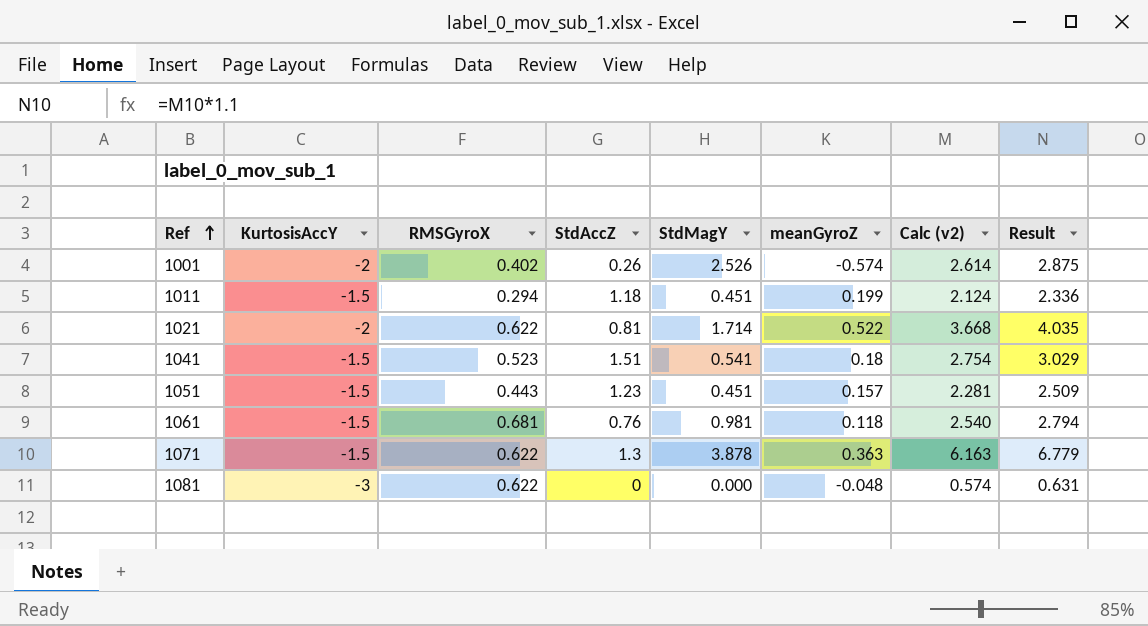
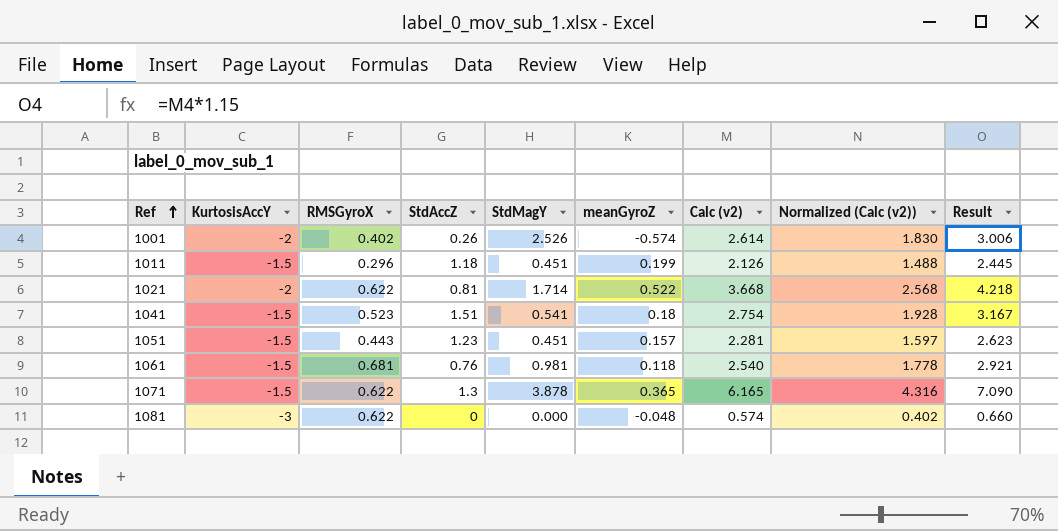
column Normalized (Calc (v2)) | formula: none -> [Calc (v2)] * 0.7
column Result | formula: [Calc (v2)] * 1.1 -> [Calc (v2)] * 1.15
1011 | RMSGyroX: 0.294 -> 0.296
1011 | Calc (v2): 2.124 -> 2.126
1071 | meanGyroZ: 0.363 -> 0.365
1071 | Calc (v2): 6.163 -> 6.165

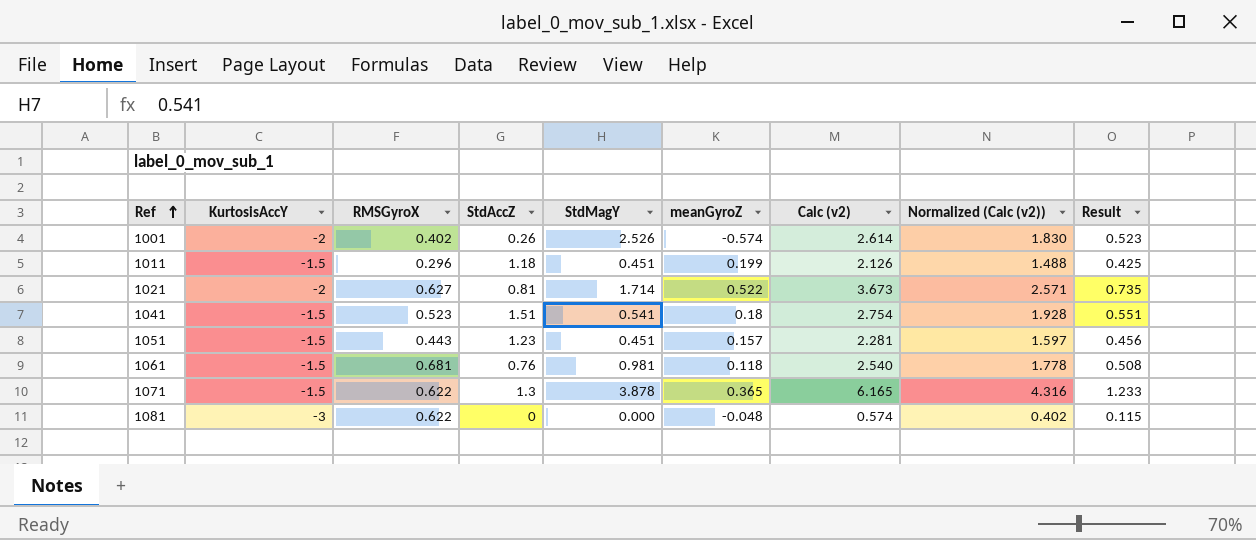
column Result | formula: [Calc (v2)] * 1.15 -> [Calc (v2)] * 0.2
1021 | RMSGyroX: 0.622 -> 0.627
1021 | Calc (v2): 3.668 -> 3.673
1021 | Normalized (Calc (v2)): 2.568 -> 2.571

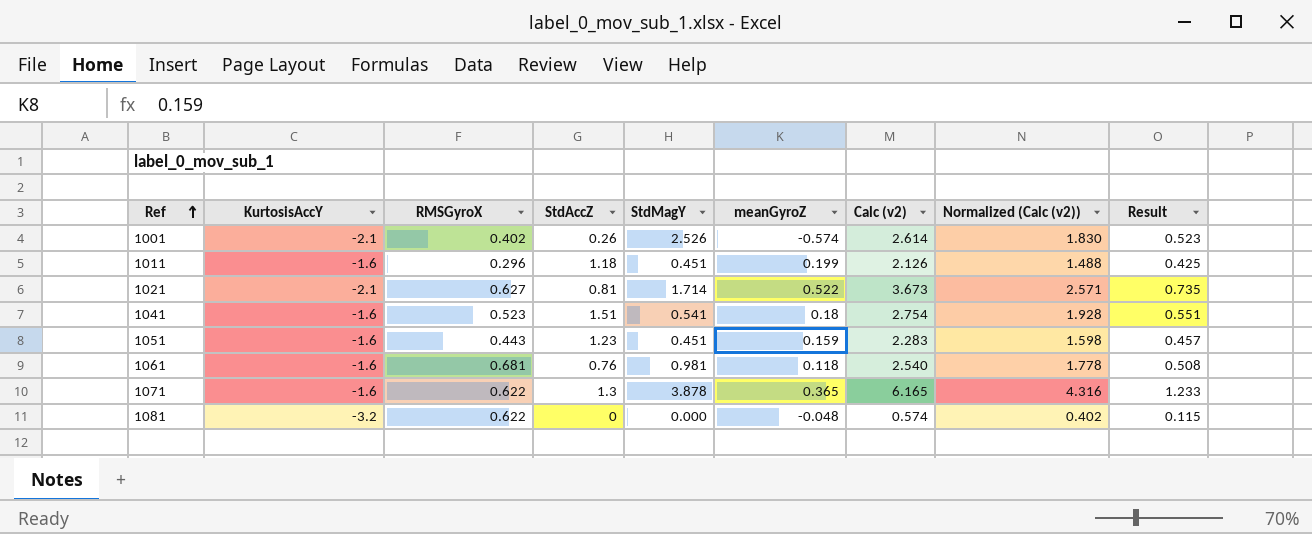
1001 | KurtosisAccY: -2 -> -2.1
1011 | KurtosisAccY: -1.5 -> -1.6
1021 | KurtosisAccY: -2 -> -2.1
1041 | KurtosisAccY: -1.5 -> -1.6
1051 | KurtosisAccY: -1.5 -> -1.6
1051 | meanGyroZ: 0.157 -> 0.159
1051 | Calc (v2): 2.281 -> 2.283
1051 | Normalized (Calc (v2)): 1.597 -> 1.598
1051 | Result: 0.456 -> 0.457
1061 | KurtosisAccY: -1.5 -> -1.6
1071 | KurtosisAccY: -1.5 -> -1.6
1081 | KurtosisAccY: -3 -> -3.2

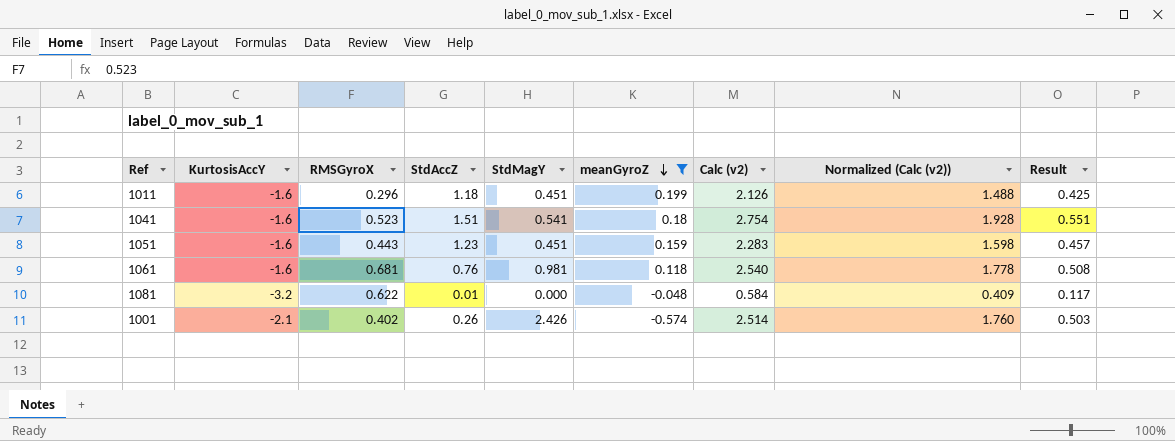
filter: none -> meanGyroZ <= 0.199
row order: Ref ascending -> meanGyroZ descending
1081 | StdAccZ: 0 -> 0.01
1081 | Calc (v2): 0.574 -> 0.584
1081 | Normalized (Calc (v2)): 0.402 -> 0.409
1081 | Result: 0.115 -> 0.117
1001 | StdMagY: 2.526 -> 2.426
1001 | Calc (v2): 2.614 -> 2.514
1001 | Normalized (Calc (v2)): 1.830 -> 1.760
1001 | Result: 0.523 -> 0.503

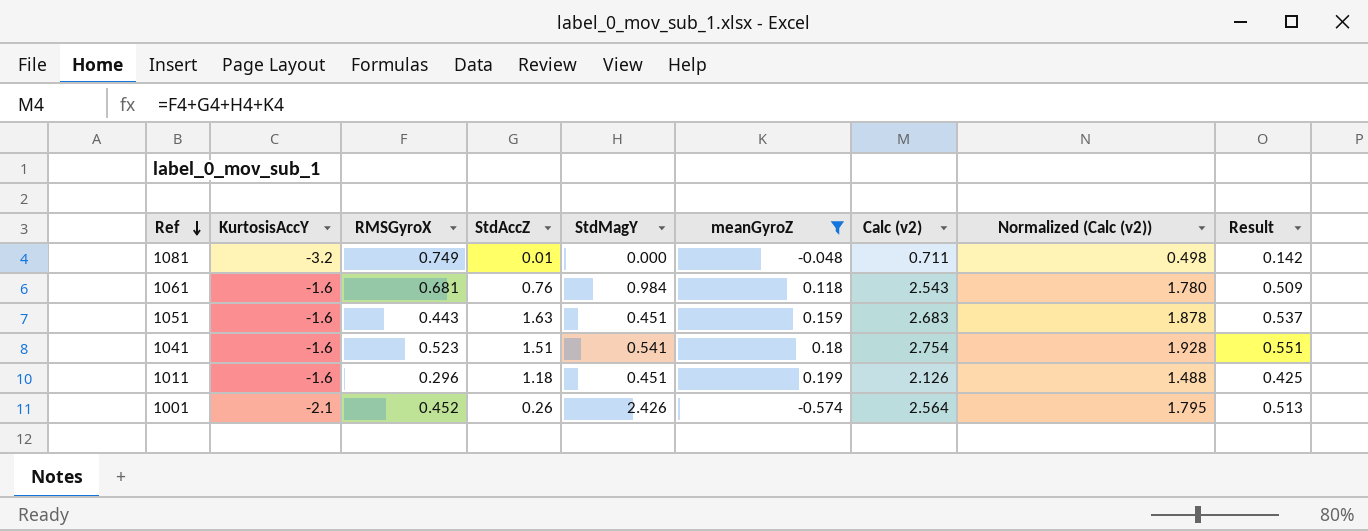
row order: meanGyroZ descending -> Ref descending
1081 | RMSGyroX: 0.622 -> 0.749
1081 | Calc (v2): 0.584 -> 0.711
1081 | Normalized (Calc (v2)): 0.409 -> 0.498
1081 | Result: 0.117 -> 0.142
1061 | StdMagY: 0.981 -> 0.984
1061 | Calc (v2): 2.540 -> 2.543
1061 | Normalized (Calc (v2)): 1.778 -> 1.780
1061 | Result: 0.508 -> 0.509
1051 | StdAccZ: 1.23 -> 1.63
1051 | Calc (v2): 2.283 -> 2.683
1051 | Normalized (Calc (v2)): 1.598 -> 1.878
1051 | Result: 0.457 -> 0.537
1001 | RMSGyroX: 0.402 -> 0.452
1001 | Calc (v2): 2.514 -> 2.564
1001 | Normalized (Calc (v2)): 1.760 -> 1.795
1001 | Result: 0.503 -> 0.513

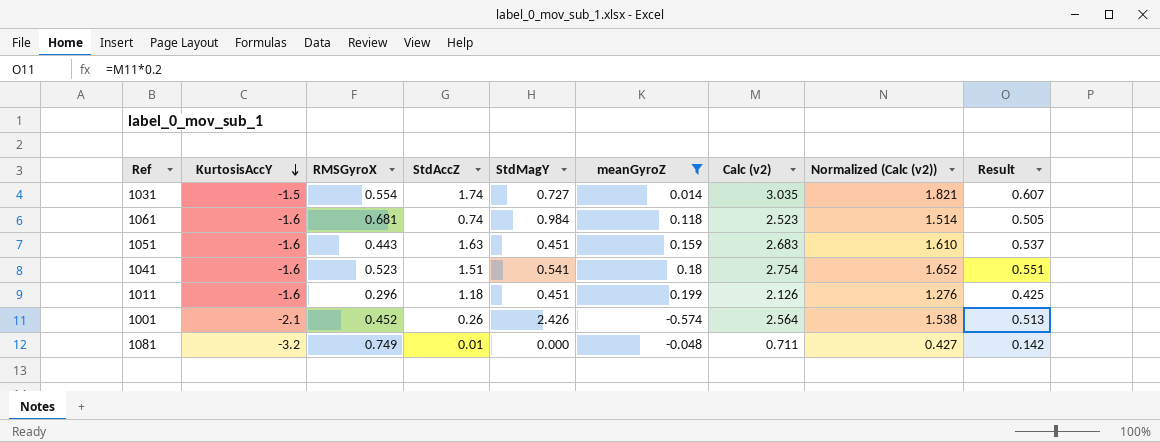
row order: Ref descending -> KurtosisAccY descending
column Normalized (Calc (v2)) | formula: [Calc (v2)] * 0.7 -> [Calc (v2)] * 0.6
row 1031: none -> -1.5 | 0.554 | 1.74 | 0.727 | 0.014 | 3.035 | 1.821 | 0.607
1061 | StdAccZ: 0.76 -> 0.74
1061 | Calc (v2): 2.543 -> 2.523
1061 | Result: 0.509 -> 0.505

